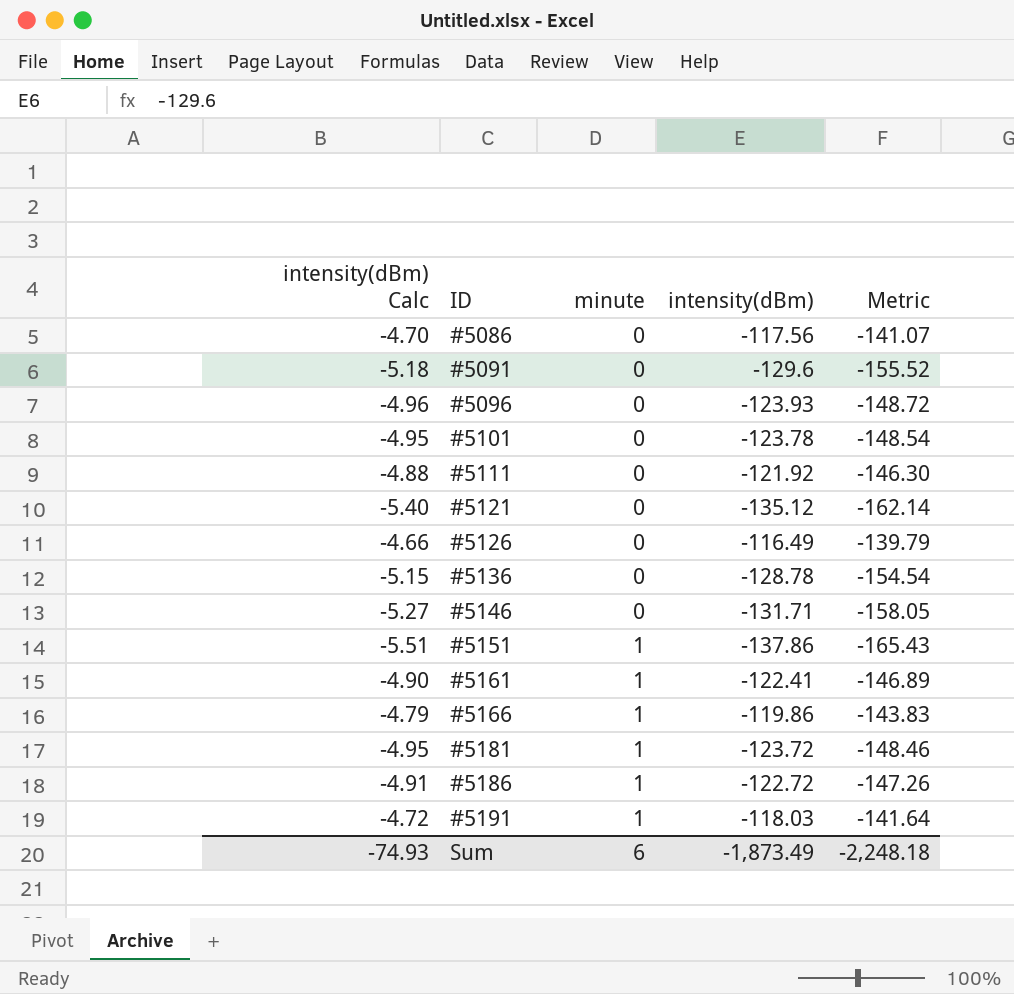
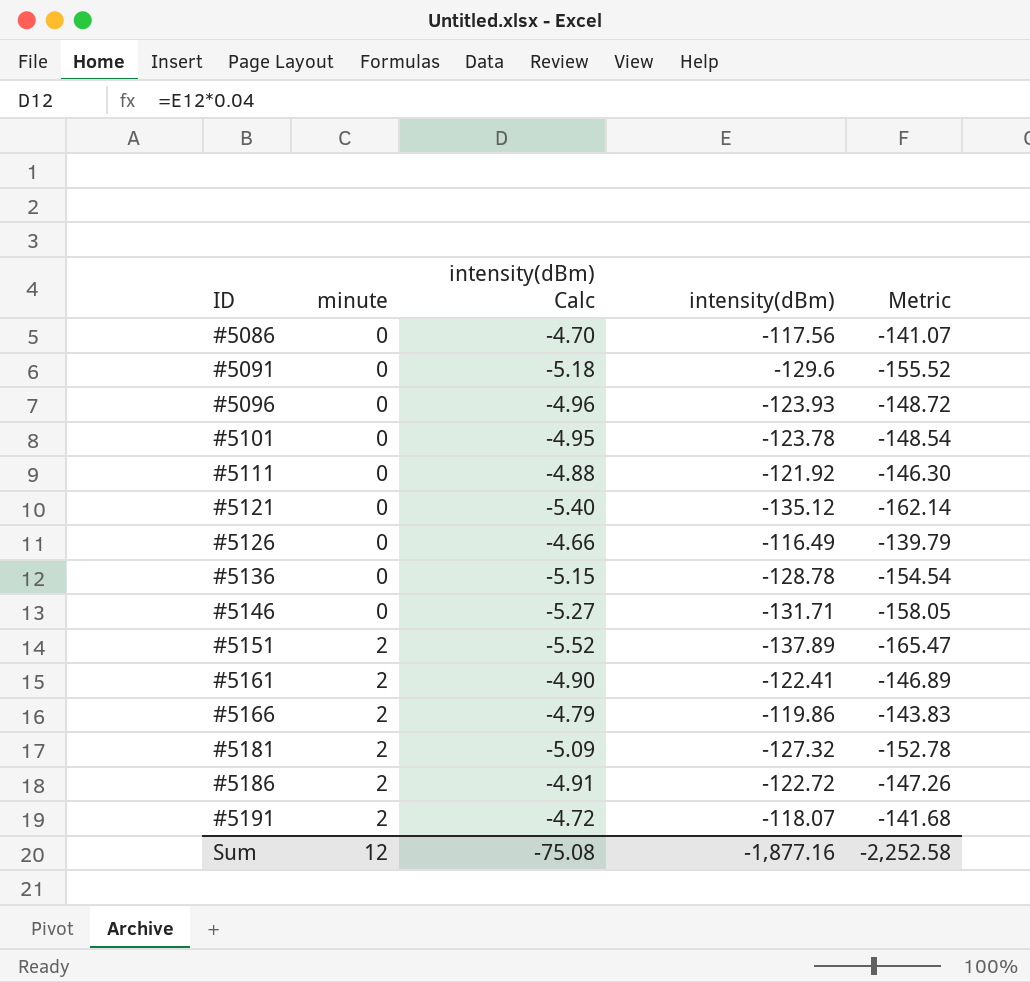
column intensity(dBm) Calc | position: 1 -> 3
#5151 | minute: 1 -> 2
#5151 | intensity(dBm) Calc: -5.51 -> -5.52
#5151 | intensity(dBm): -137.86 -> -137.89
#5151 | Metric: -165.43 -> -165.47
#5161 | minute: 1 -> 2
#5166 | minute: 1 -> 2
#5181 | minute: 1 -> 2
#5181 | intensity(dBm) Calc: -4.95 -> -5.09
#5181 | intensity(dBm): -123.72 -> -127.32
#5181 | Metric: -148.46 -> -152.78
#5186 | minute: 1 -> 2
#5191 | minute: 1 -> 2
#5191 | intensity(dBm): -118.03 -> -118.07
#5191 | Metric: -141.64 -> -141.68
Sum | minute: 6 -> 12
Sum | intensity(dBm) Calc: -74.93 -> -75.08
Sum | intensity(dBm): -1,873.49 -> -1,877.16
Sum | Metric: -2,248.18 -> -2,252.58

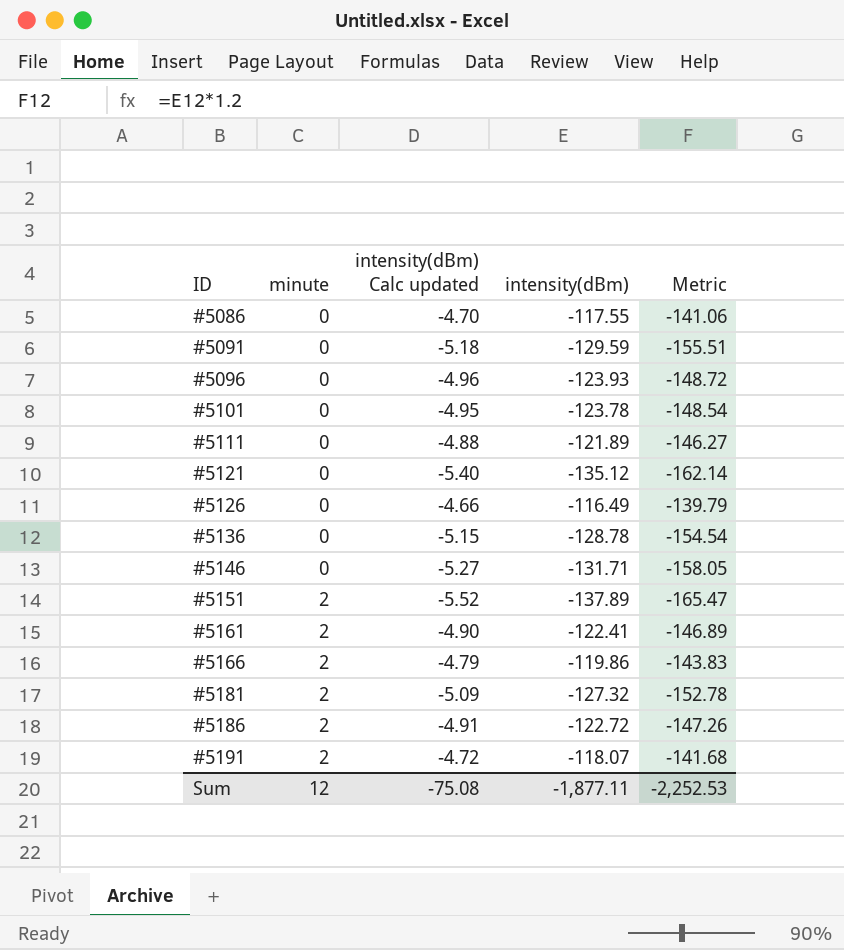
column name: intensity(dBm) Calc -> intensity(dBm) Calc updated
#5086 | intensity(dBm): -117.56 -> -117.55
#5086 | Metric: -141.07 -> -141.06
#5091 | intensity(dBm): -129.6 -> -129.59
#5091 | Metric: -155.52 -> -155.51
#5111 | intensity(dBm): -121.92 -> -121.89
#5111 | Metric: -146.30 -> -146.27
Sum | intensity(dBm): -1,877.16 -> -1,877.11
Sum | Metric: -2,252.58 -> -2,252.53

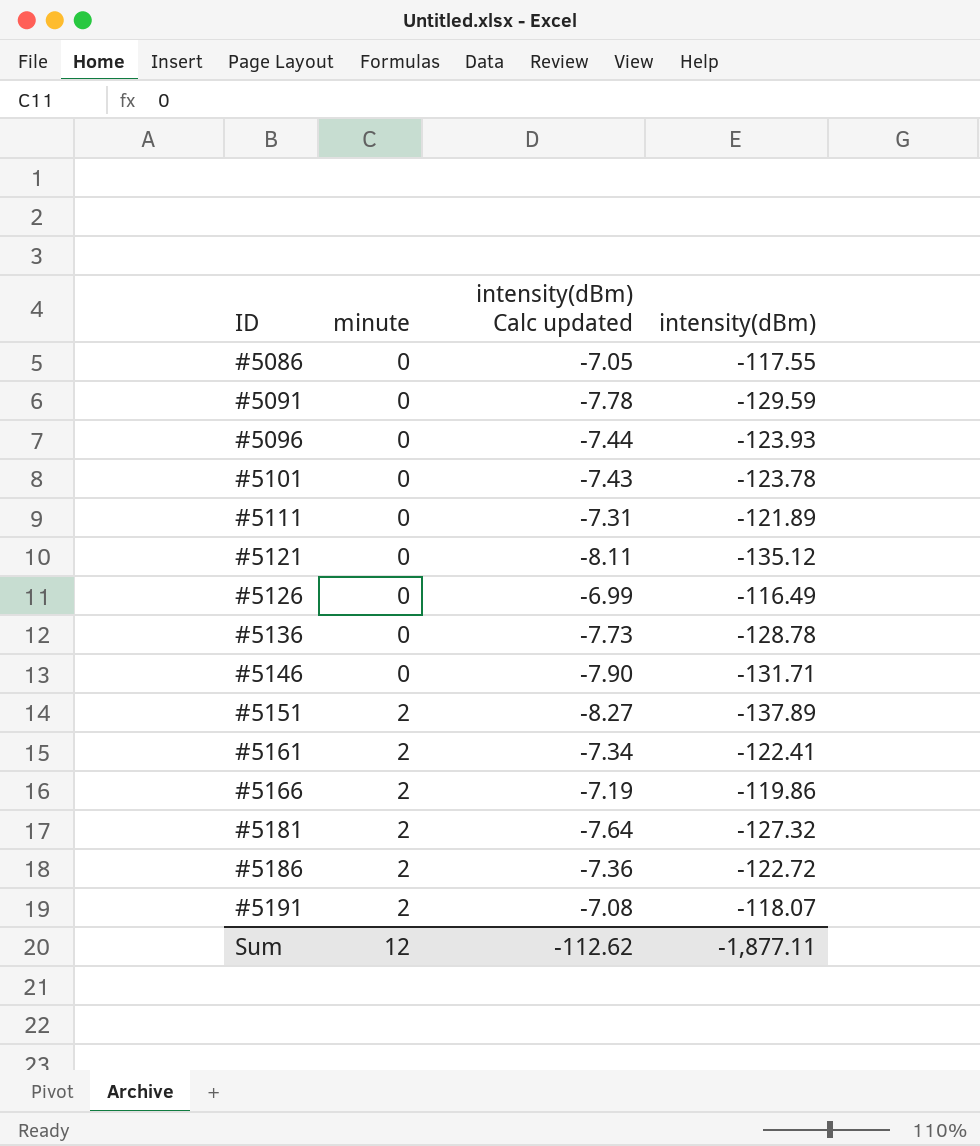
column Metric | formula: [intensity(dBm)] * 1.2 -> none
column intensity(dBm) Calc updated | formula: [intensity(dBm)] * 0.04 -> [intensity(dBm)] * 0.06
Sum | intensity(dBm) Calc updated: -75.08 -> -112.62

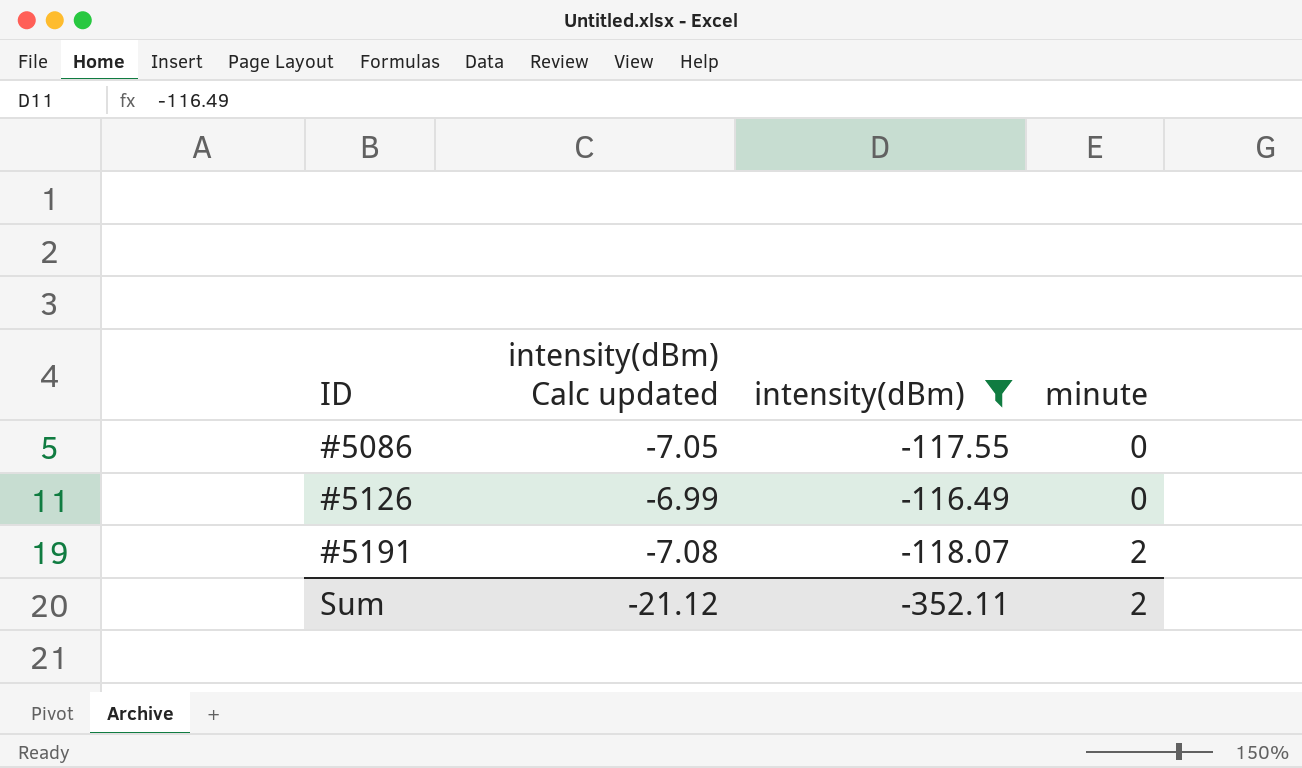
filter: none -> intensity(dBm) >= -118.07
column minute | position: 2 -> 4
Sum | intensity(dBm) Calc updated: -112.62 -> -21.12
Sum | intensity(dBm): -1,877.11 -> -352.11
Sum | minute: 12 -> 2

